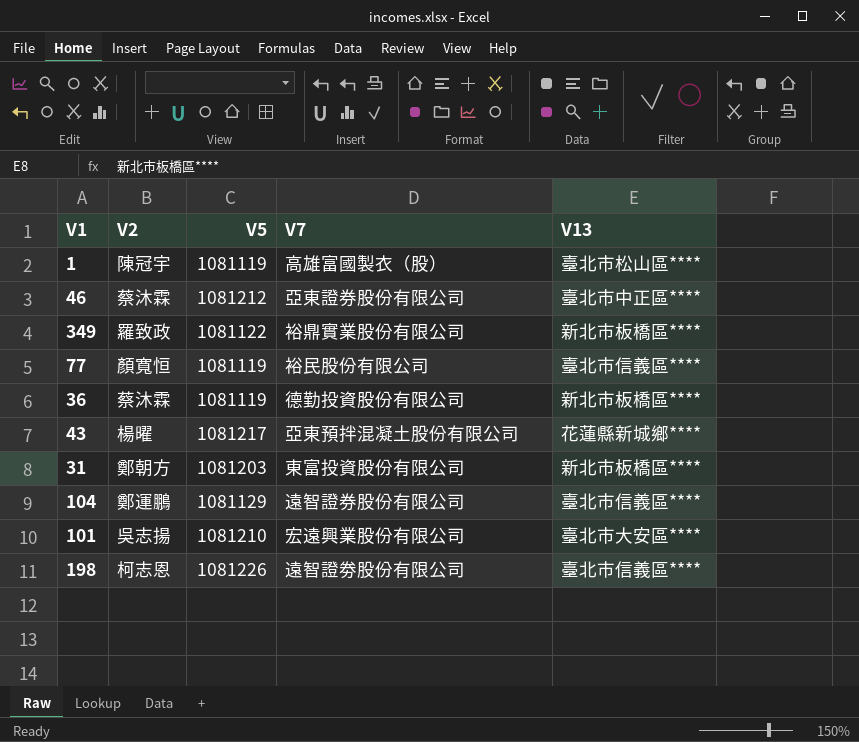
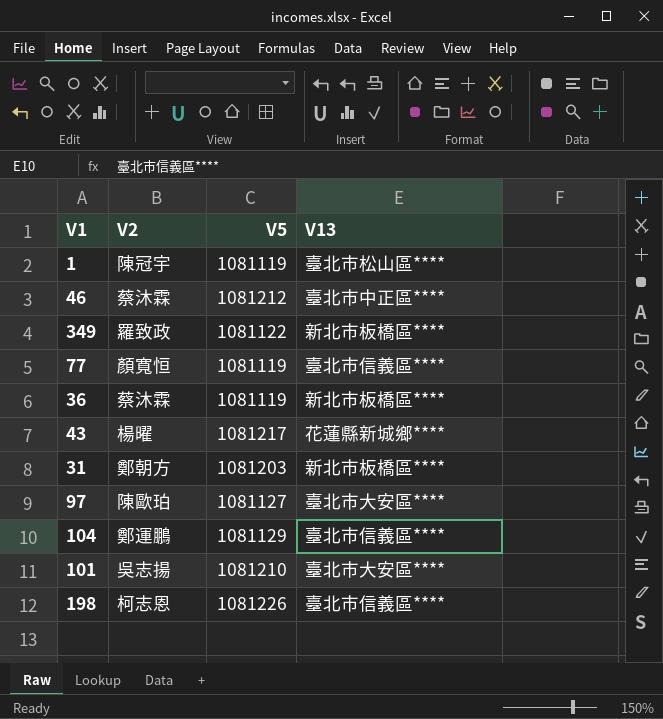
column V7 | position: 4 -> none
row 97: none -> 陳歐珀 | 1081127 | 臺北市大安區****

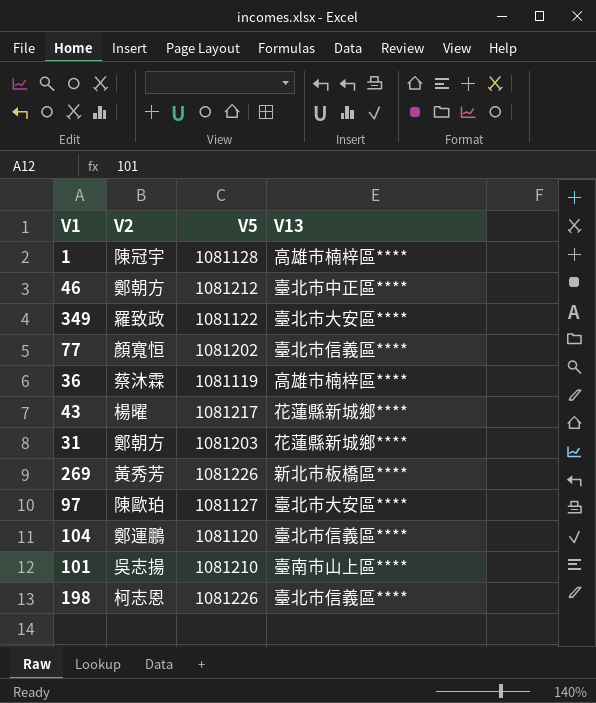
1 | V5: 1081119 -> 1081128
1 | V13: 臺北市松山區**** -> 高雄市楠梓區****
46 | V2: 蔡沐霖 -> 鄭朝方
349 | V13: 新北市板橋區**** -> 臺北市大安區****
77 | V5: 1081119 -> 1081202
36 | V13: 新北市板橋區**** -> 高雄市楠梓區****
31 | V13: 新北市板橋區**** -> 花蓮縣新城鄉****
row 269: none -> 黃秀芳 | 1081226 | 新北市板橋區****
104 | V5: 1081129 -> 1081120
101 | V13: 臺北市大安區**** -> 臺南市山上區****

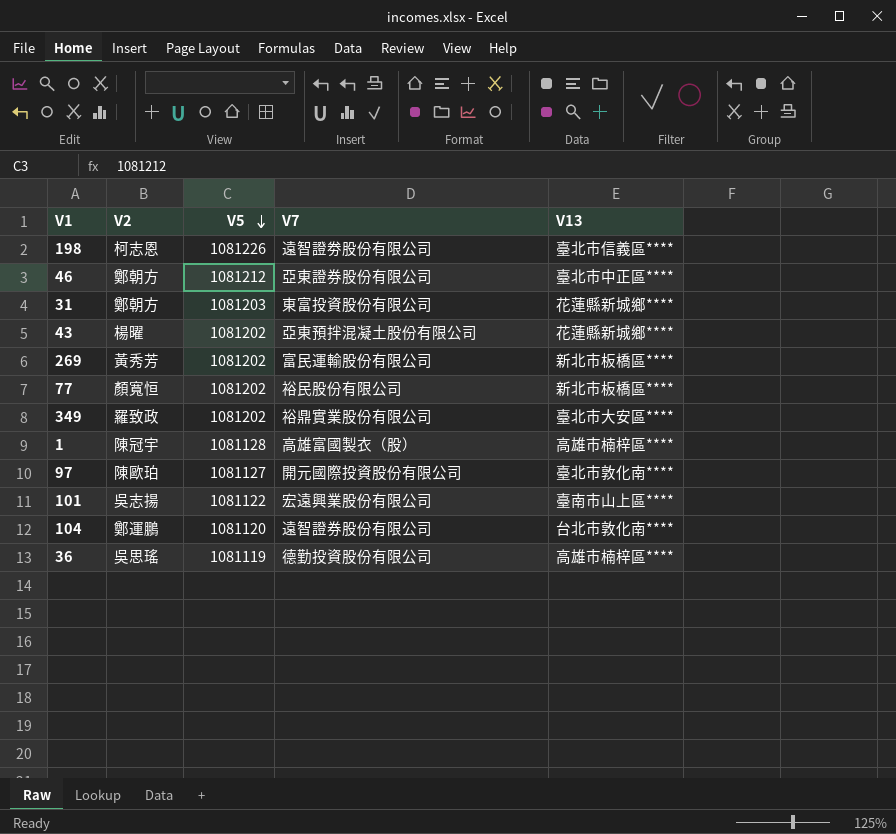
row order: none -> V5 descending
column V7 | position: none -> 4
43 | V5: 1081217 -> 1081202
269 | V5: 1081226 -> 1081202
77 | V13: 臺北市信義區**** -> 新北市板橋區****
349 | V5: 1081122 -> 1081202
97 | V13: 臺北市大安區**** -> 臺北市敦化南****
101 | V5: 1081210 -> 1081122
104 | V13: 臺北市信義區**** -> 台北市敦化南****
36 | V2: 蔡沐霖 -> 吳思瑤

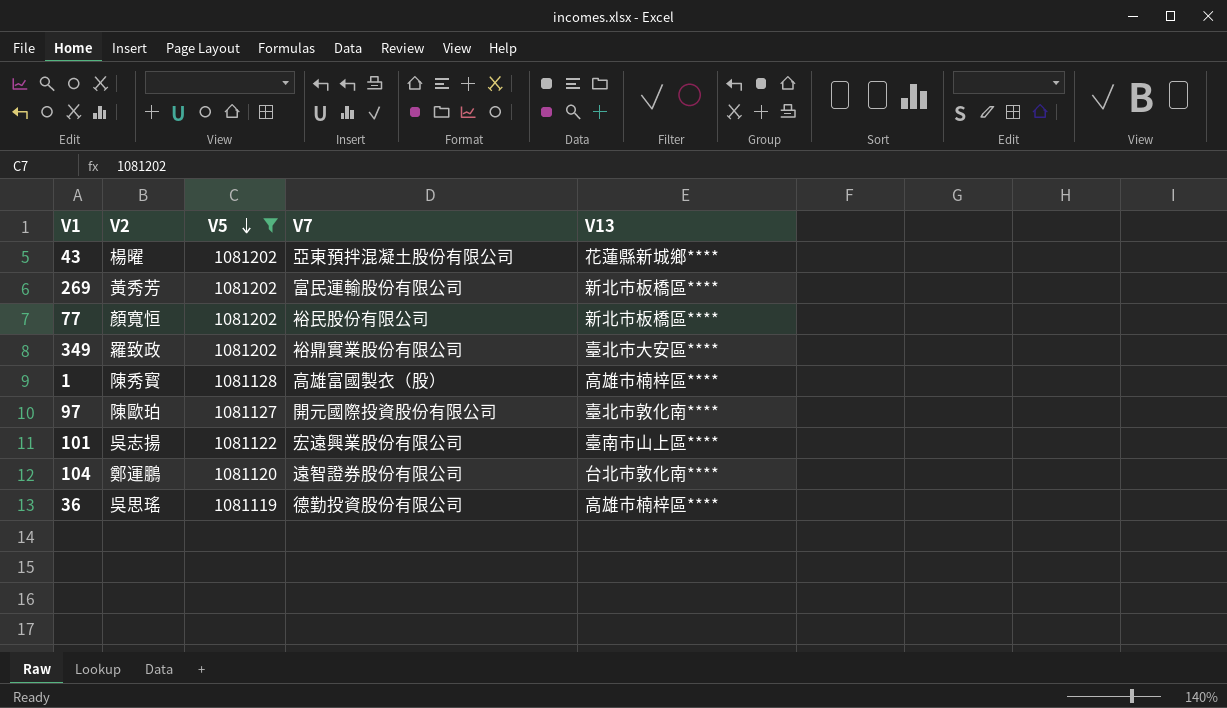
filter: none -> V5 <= 1081202
1 | V2: 陳冠宇 -> 陳秀寳

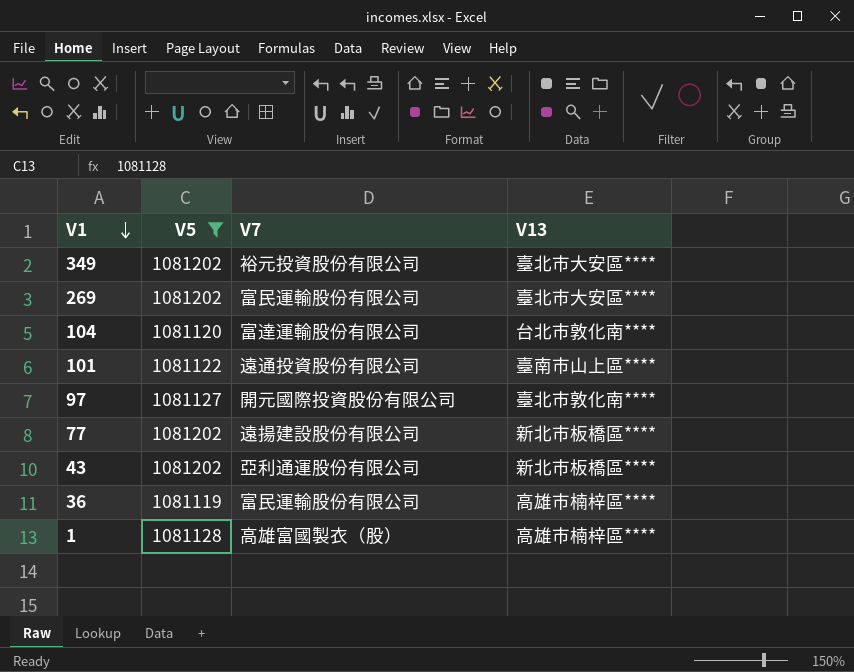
row order: V5 descending -> V1 descending
column V2 | position: 2 -> none
349 | V7: 裕鼎實業股份有限公司 -> 裕元投資股份有限公司
269 | V13: 新北市板橋區**** -> 臺北市大安區****
104 | V7: 遠智證券股份有限公司 -> 富達運輸股份有限公司
101 | V7: 宏遠興業股份有限公司 -> 遠通投資股份有限公司
77 | V7: 裕民股份有限公司 -> 遠揚建設股份有限公司
43 | V7: 亞東預拌混凝土股份有限公司 -> 亞利通運股份有限公司
43 | V13: 花蓮縣新城鄉**** -> 新北市板橋區****
36 | V7: 德勤投資股份有限公司 -> 富民運輸股份有限公司

